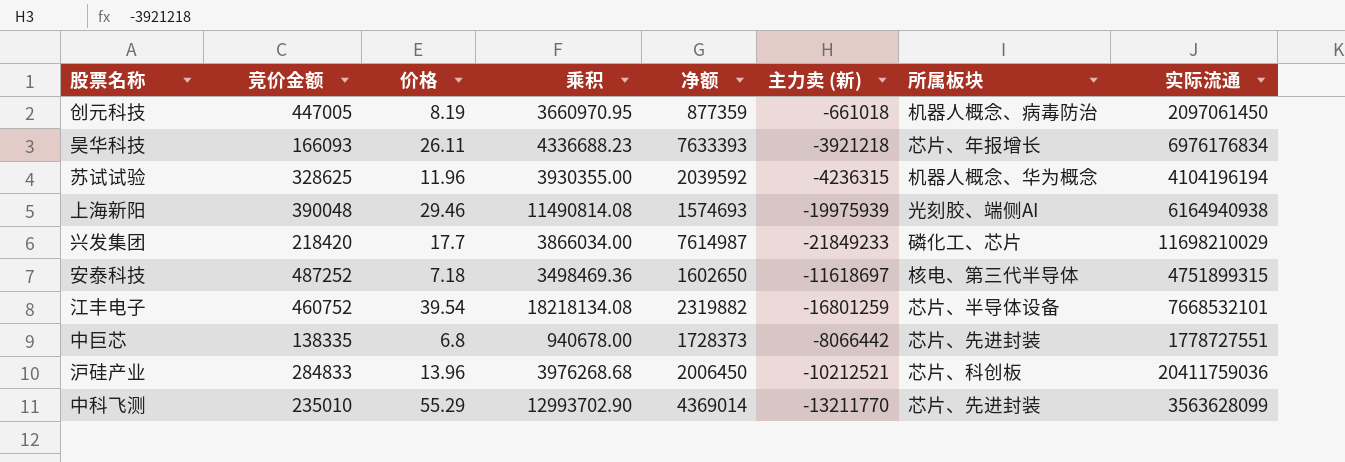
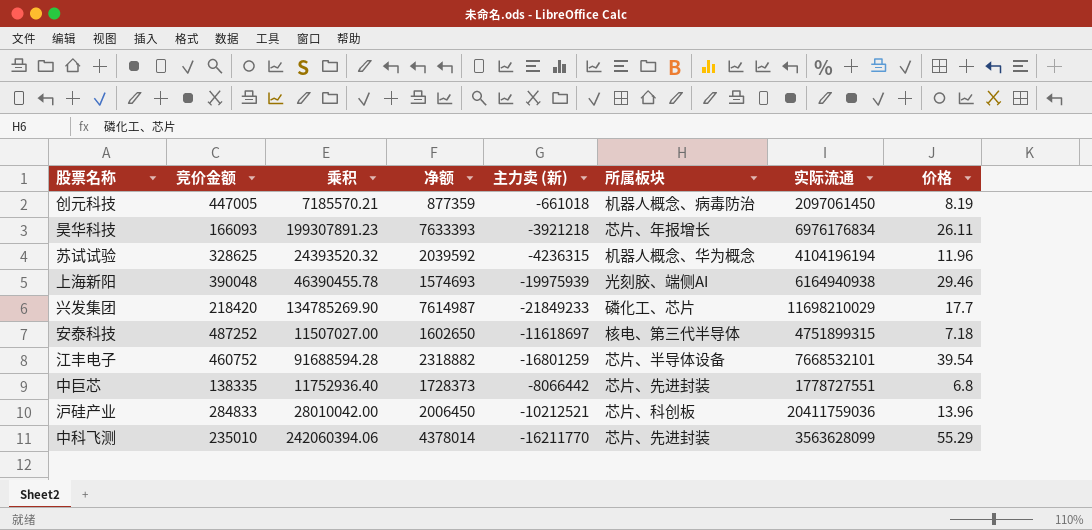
column 乘积 | formula: [竞价金额] * [价格] -> [净额] * [价格]
column 价格 | position: 3 -> 8
江丰电子 | 净额: 2319882 -> 2318882
中科飞测 | 净额: 4369014 -> 4378014
中科飞测 | 主力卖 (新): -13211770 -> -16211770

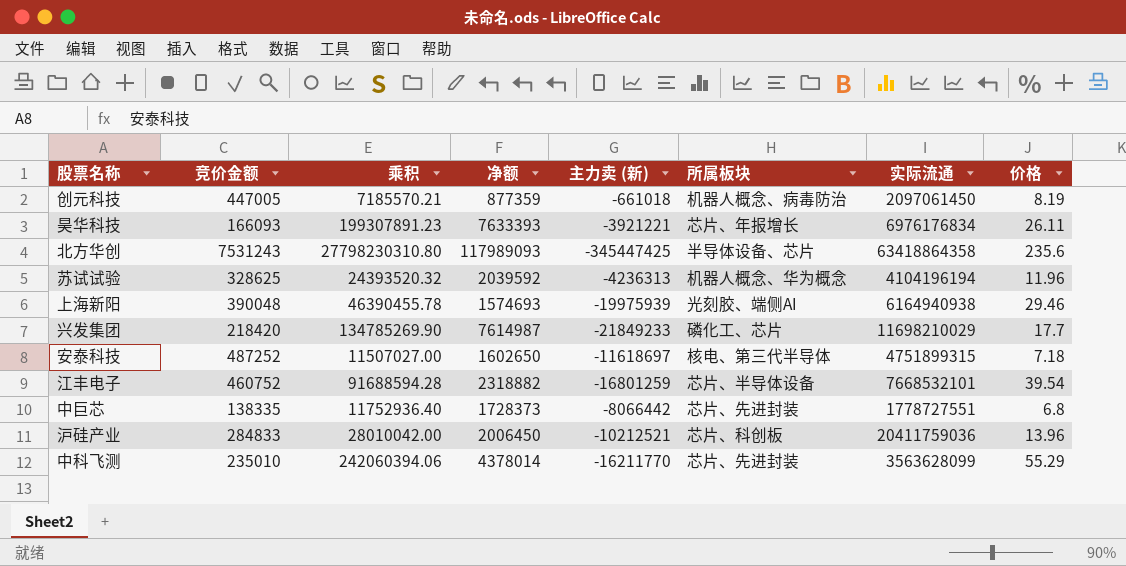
昊华科技 | 主力卖 (新): -3921218 -> -3921221
row 北方华创: none -> 7531243 | 27798230310.80 | 117989093 | -345447425 | 半导体设备、芯片 | 63418864358 | 235.6
苏试试验 | 主力卖 (新): -4236315 -> -4236313

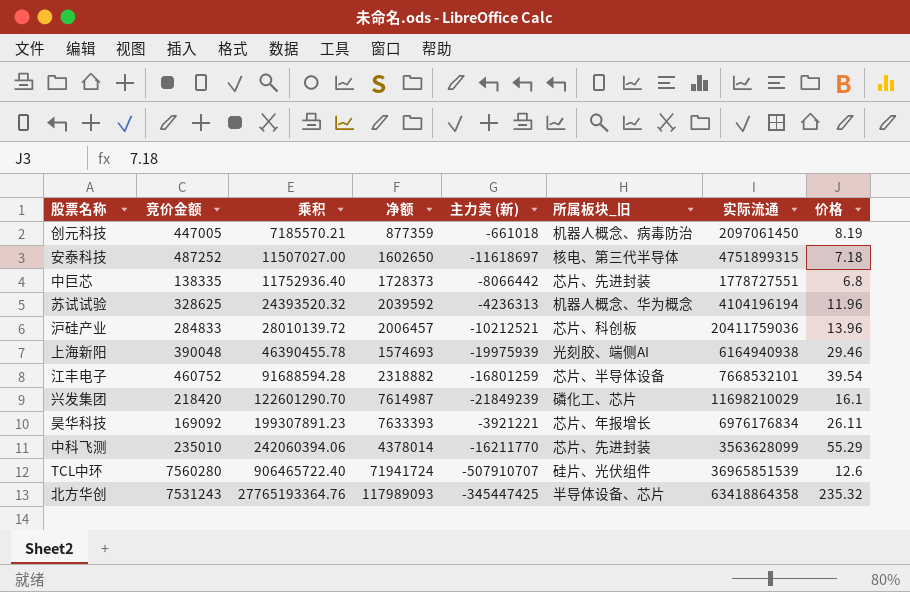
row order: none -> 乘积 ascending
column name: 所属板块 -> 所属板块_旧
沪硅产业 | 乘积: 28010042.00 -> 28010139.72
沪硅产业 | 净额: 2006450 -> 2006457
兴发集团 | 乘积: 134785269.90 -> 122601290.70
兴发集团 | 主力卖 (新): -21849233 -> -21849239
兴发集团 | 价格: 17.7 -> 16.1
昊华科技 | 竞价金额: 166093 -> 169092
row TCL中环: none -> 7560280 | 906465722.40 | 71941724 | -507910707 | 硅片、光伏组件 | 36965851539 | 12.6
北方华创 | 乘积: 27798230310.80 -> 27765193364.76
北方华创 | 价格: 235.6 -> 235.32

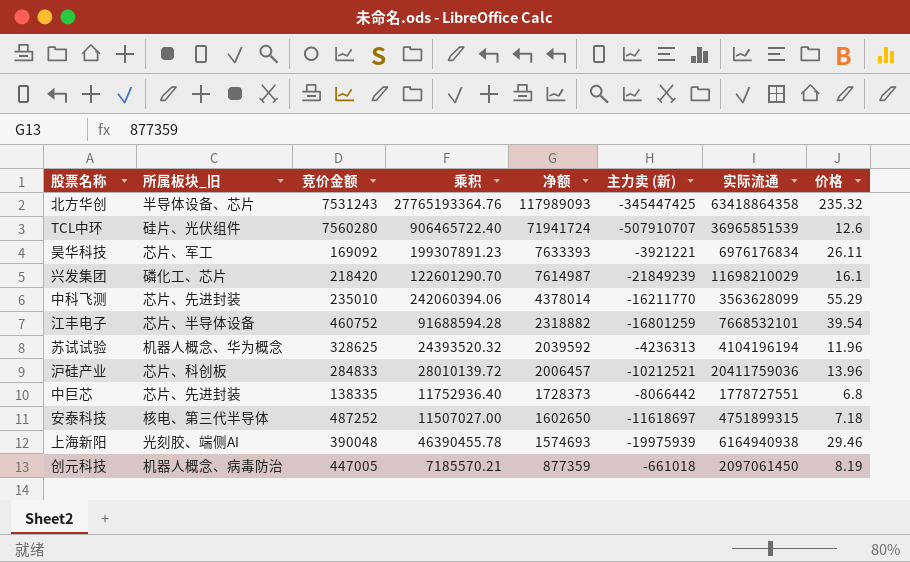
row order: 乘积 ascending -> 净额 descending
column 所属板块_旧 | position: 6 -> 2
昊华科技 | 所属板块_旧: 芯片、年报增长 -> 芯片、军工

